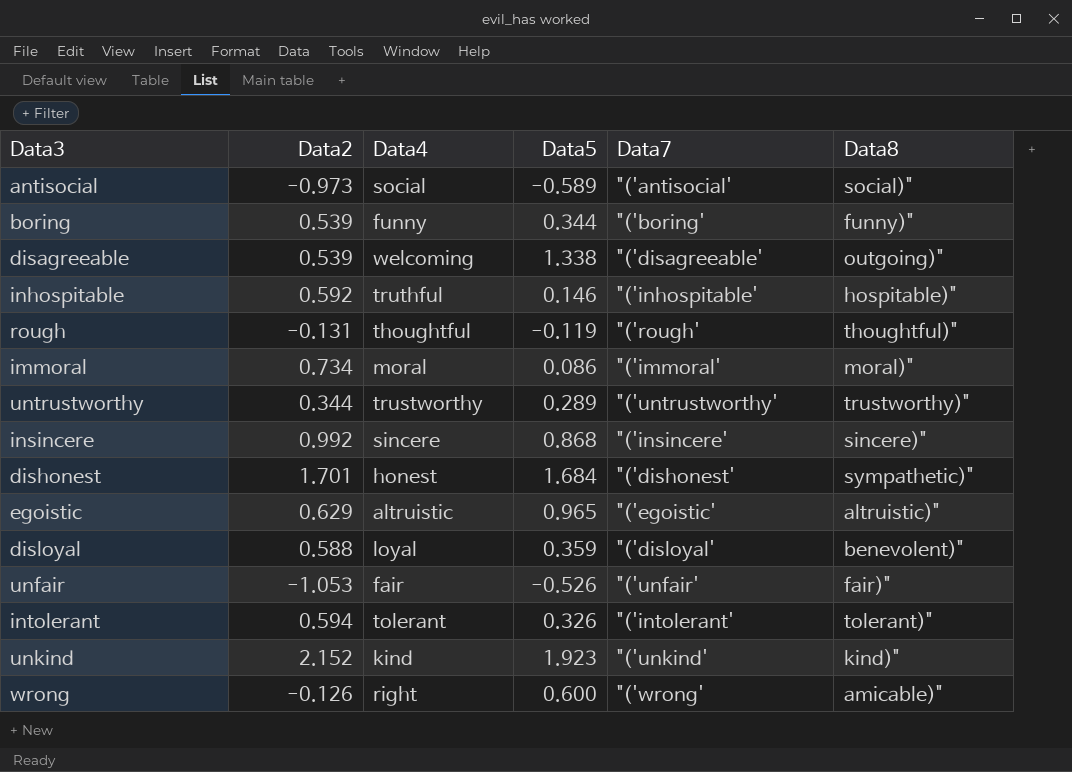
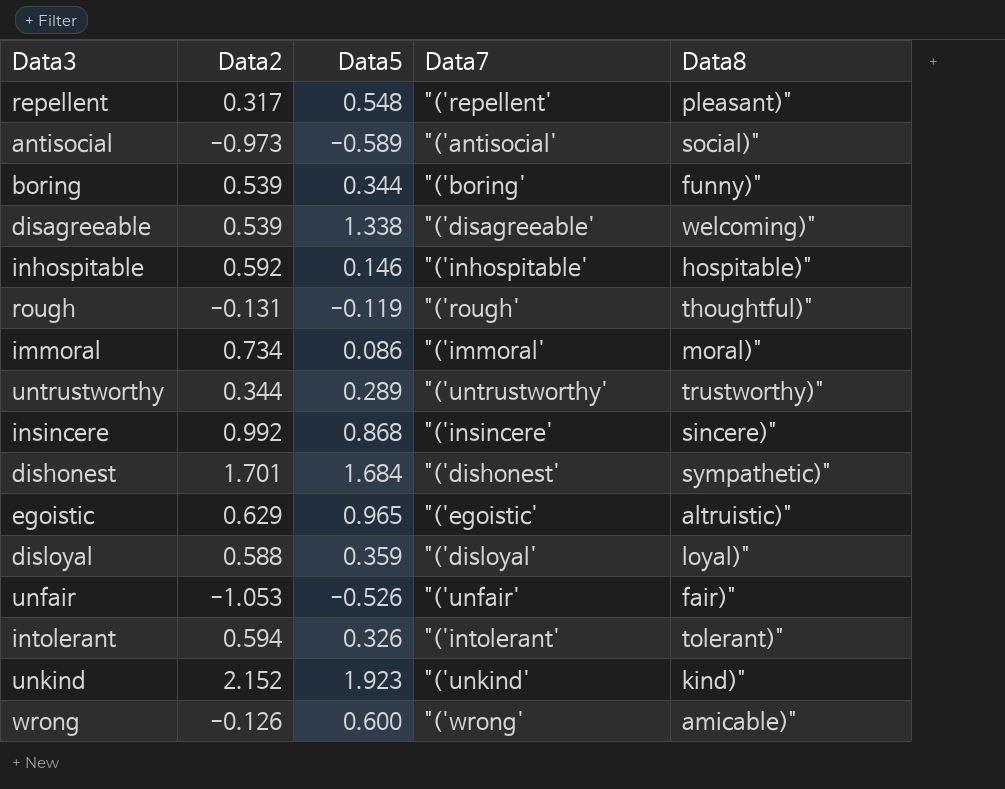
column Data4 | position: 3 -> none
row repellent: none -> 0.317 | 0.548 | "('repellent' | pleasant)"
disagreeable | Data8: outgoing)" -> welcoming)"
disloyal | Data8: benevolent)" -> loyal)"

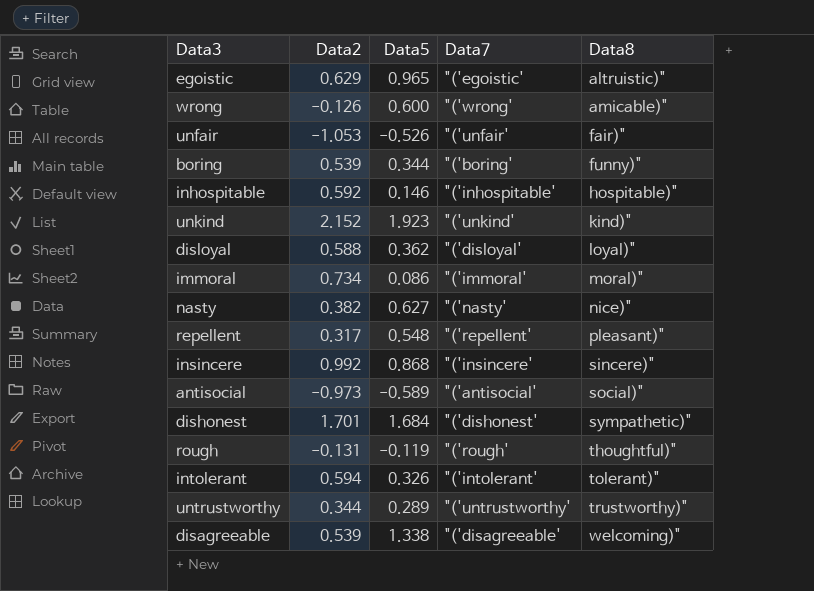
row order: none -> Data8 ascending
disloyal | Data5: 0.359 -> 0.362
row nasty: none -> 0.382 | 0.627 | "('nasty' | nice)"

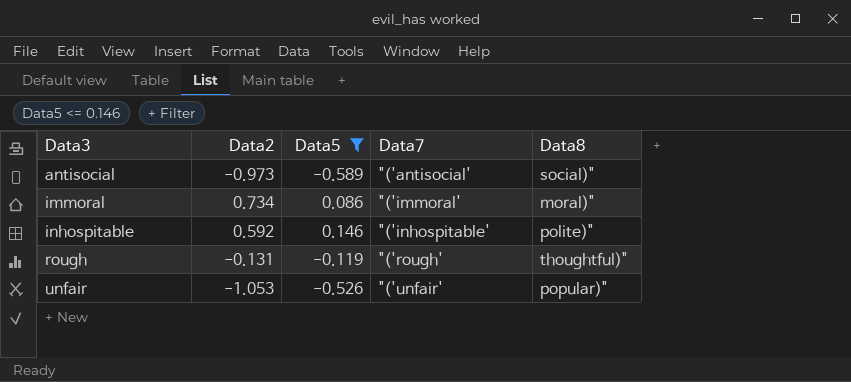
filter: none -> Data5 <= 0.146
row order: Data8 ascending -> Data3 ascending
inhospitable | Data8: hospitable)" -> polite)"
unfair | Data8: fair)" -> popular)"

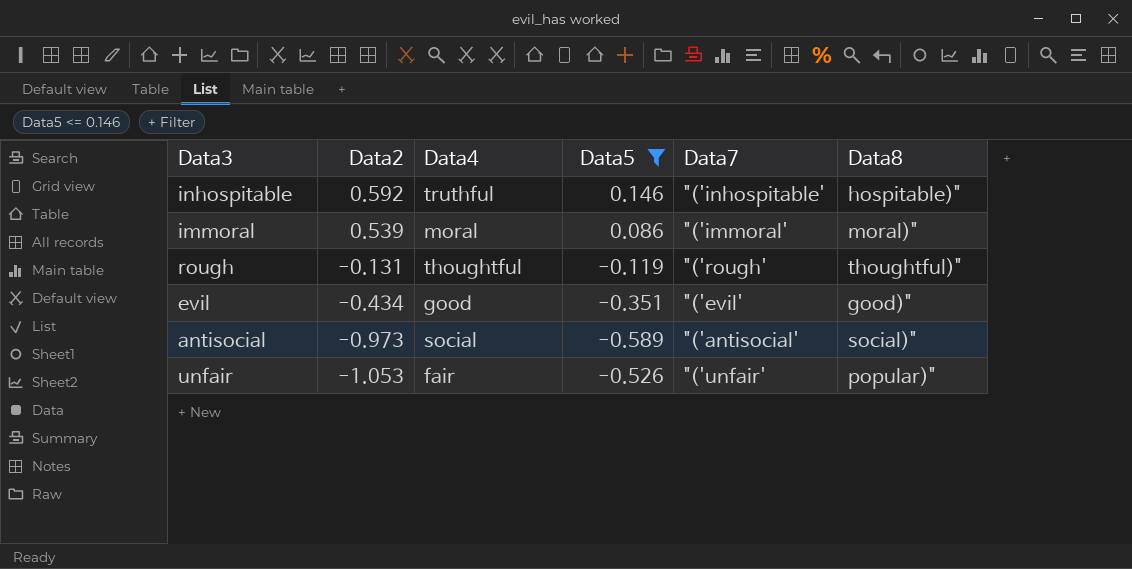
row order: Data3 ascending -> Data2 descending
column Data4 | position: none -> 3
inhospitable | Data8: polite)" -> hospitable)"
immoral | Data2: 0.734 -> 0.539
row evil: none -> -0.434 | good | -0.351 | "('evil' | good)"

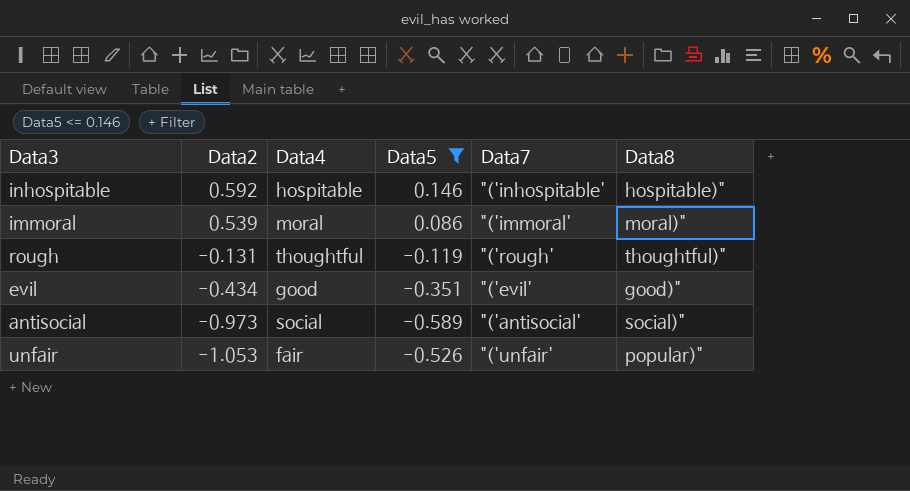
inhospitable | Data4: truthful -> hospitable

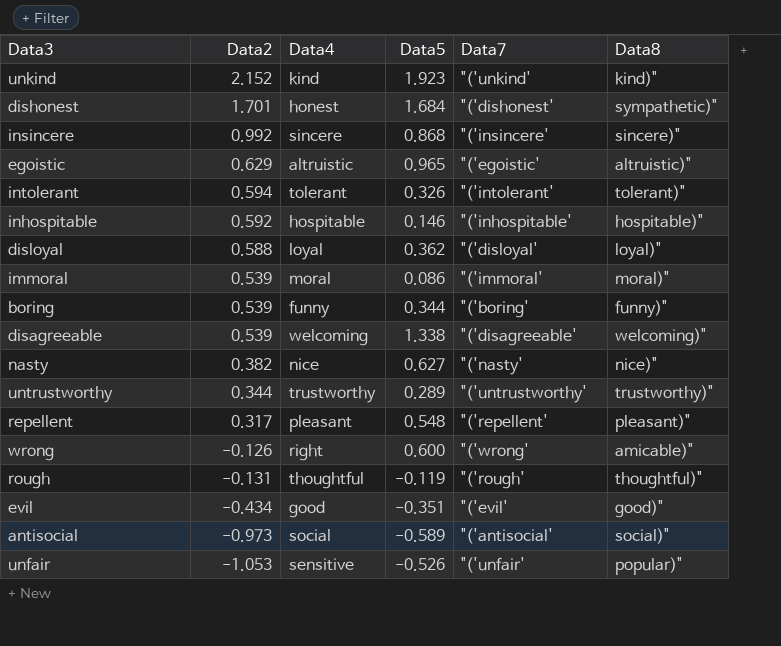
filter: Data5 <= 0.146 -> none
unfair | Data4: fair -> sensitive

